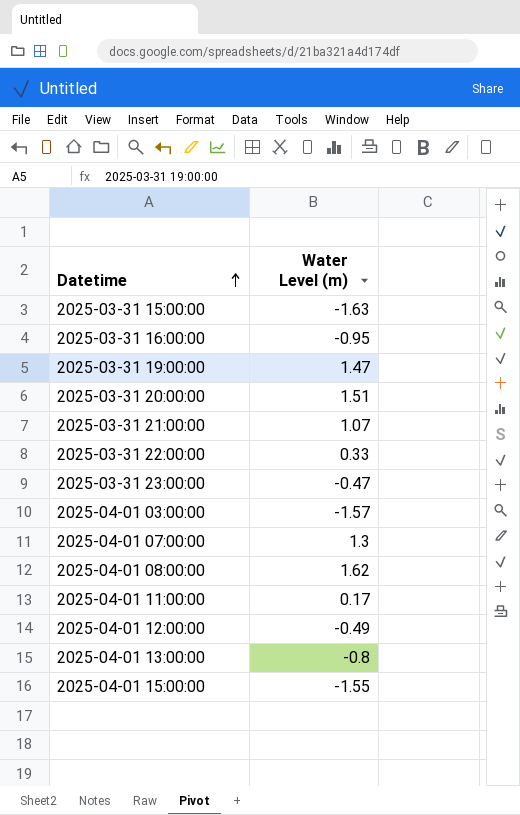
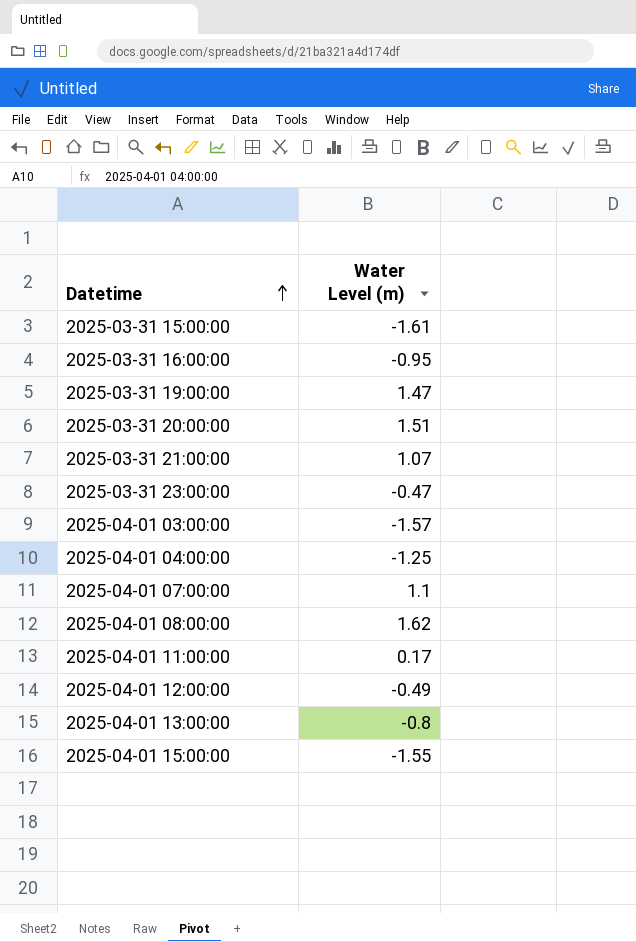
row 2025-03-31 22:00:00: 0.33 -> none
2025-03-31 15:00:00 | Water Level (m): -1.63 -> -1.61
row 2025-04-01 04:00:00: none -> -1.25
2025-04-01 07:00:00 | Water Level (m): 1.3 -> 1.1

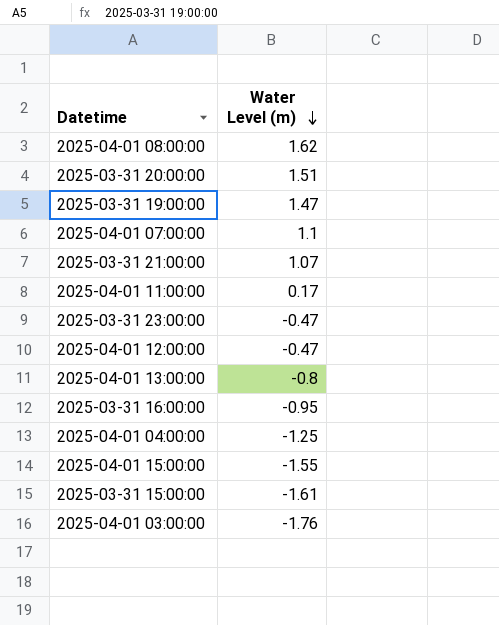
row order: Datetime ascending -> Water Level (m) descending
2025-04-01 12:00:00 | Water Level (m): -0.49 -> -0.47
2025-04-01 03:00:00 | Water Level (m): -1.57 -> -1.76

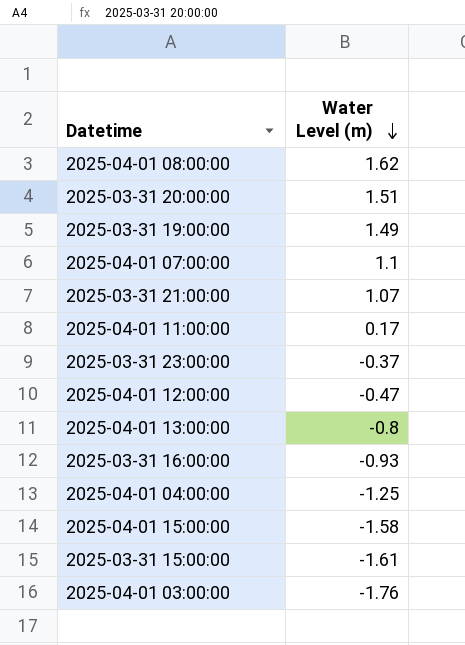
2025-03-31 19:00:00 | Water Level (m): 1.47 -> 1.49
2025-03-31 23:00:00 | Water Level (m): -0.47 -> -0.37
2025-03-31 16:00:00 | Water Level (m): -0.95 -> -0.93
2025-04-01 15:00:00 | Water Level (m): -1.55 -> -1.58

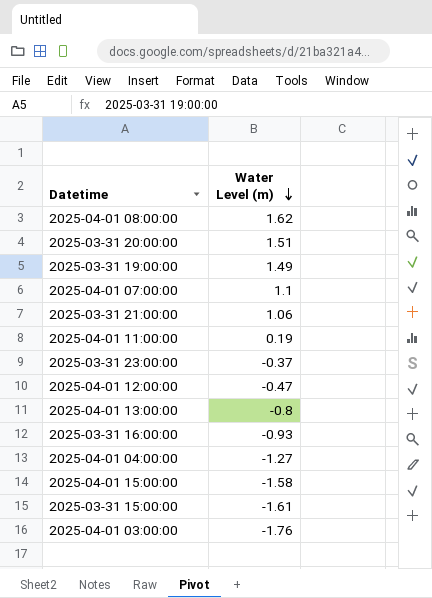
2025-03-31 21:00:00 | Water Level (m): 1.07 -> 1.06
2025-04-01 11:00:00 | Water Level (m): 0.17 -> 0.19
2025-04-01 04:00:00 | Water Level (m): -1.25 -> -1.27

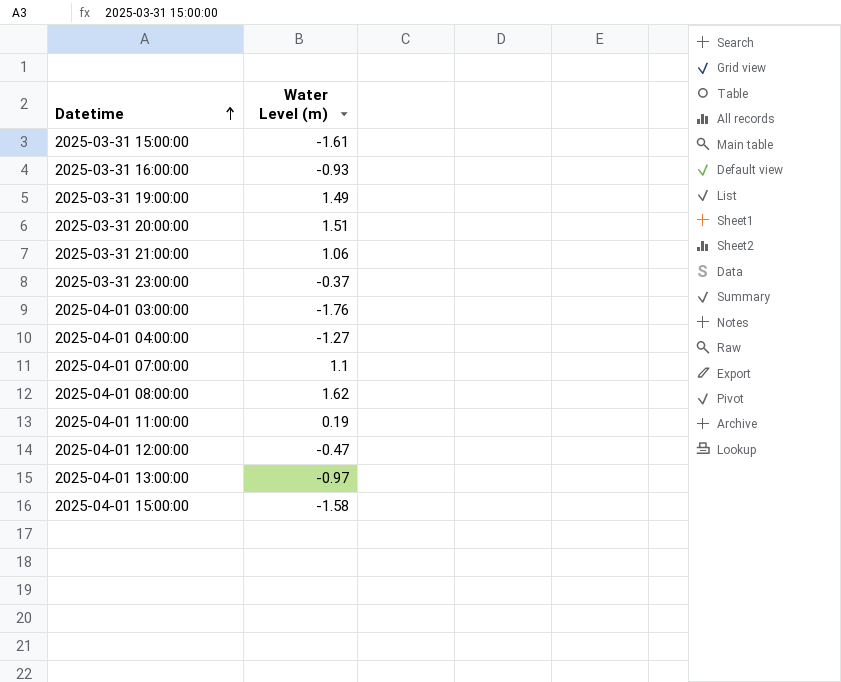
row order: Water Level (m) descending -> Datetime ascending
2025-04-01 13:00:00 | Water Level (m): -0.8 -> -0.97

